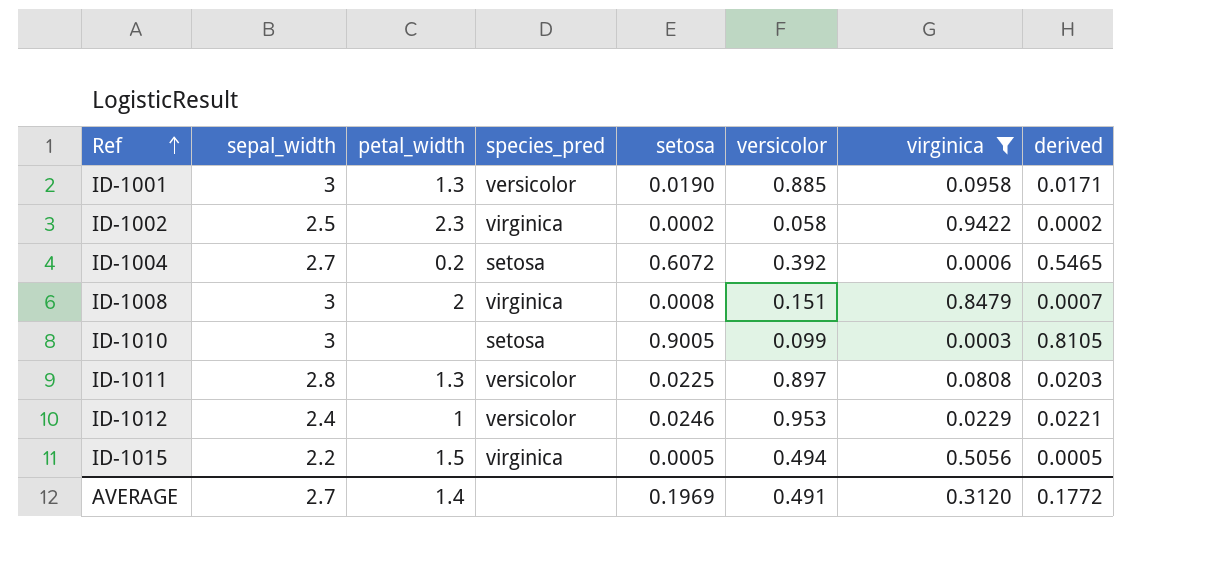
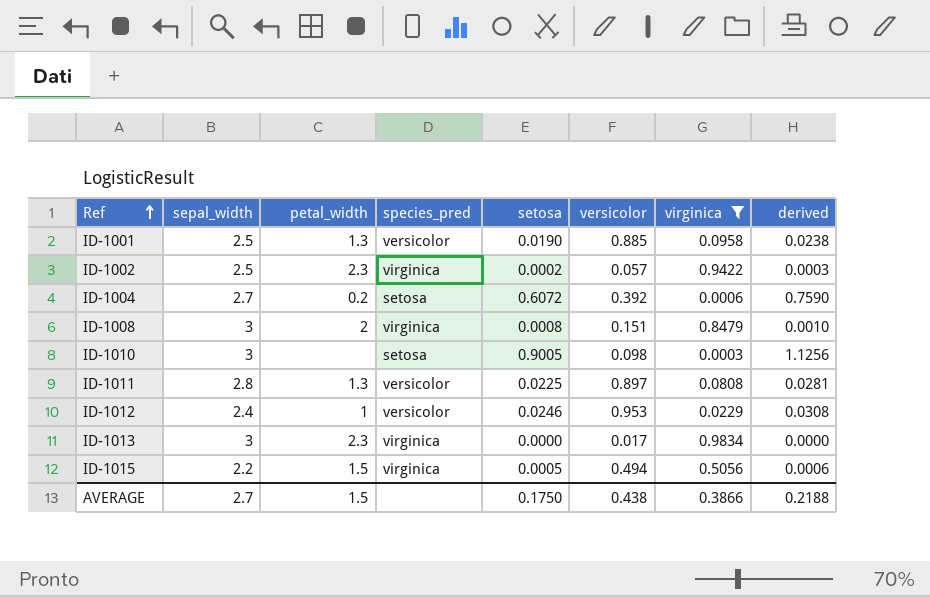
column derived | formula: [setosa] * 0.9 -> [setosa] * 1.25
ID-1001 | sepal_width: 3 -> 2.5
ID-1002 | versicolor: 0.058 -> 0.057
ID-1010 | versicolor: 0.099 -> 0.098
row ID-1013: none -> 3 | 2.3 | virginica | 0.0000 | 0.017 | 0.9834 | 0.0000
AVERAGE | petal_width: 1.4 -> 1.5
AVERAGE | setosa: 0.1969 -> 0.1750
AVERAGE | versicolor: 0.491 -> 0.438
AVERAGE | virginica: 0.3120 -> 0.3866
AVERAGE | derived: 0.1772 -> 0.2188

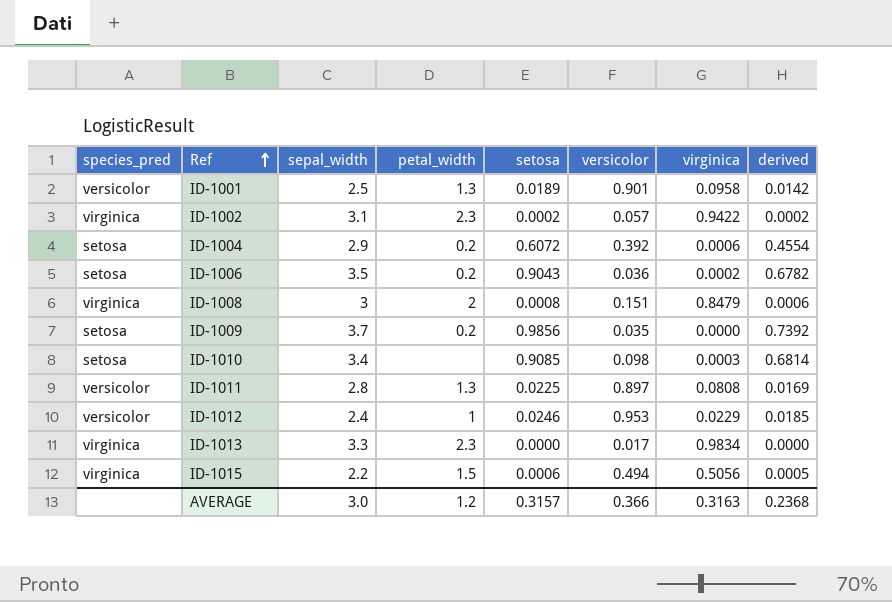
filter: virginica >= 0.0003 -> none
column species_pred | position: 4 -> 1
column derived | formula: [setosa] * 1.25 -> [setosa] * 0.75
ID-1001 | setosa: 0.0190 -> 0.0189
ID-1001 | versicolor: 0.885 -> 0.901
ID-1002 | sepal_width: 2.5 -> 3.1
ID-1004 | sepal_width: 2.7 -> 2.9
ID-1010 | sepal_width: 3 -> 3.4
ID-1010 | setosa: 0.9005 -> 0.9085
ID-1013 | sepal_width: 3 -> 3.3
ID-1015 | setosa: 0.0005 -> 0.0006
AVERAGE | sepal_width: 2.7 -> 3.0
AVERAGE | petal_width: 1.5 -> 1.2
AVERAGE | setosa: 0.1750 -> 0.3157
AVERAGE | versicolor: 0.438 -> 0.366
AVERAGE | virginica: 0.3866 -> 0.3163
AVERAGE | derived: 0.2188 -> 0.2368

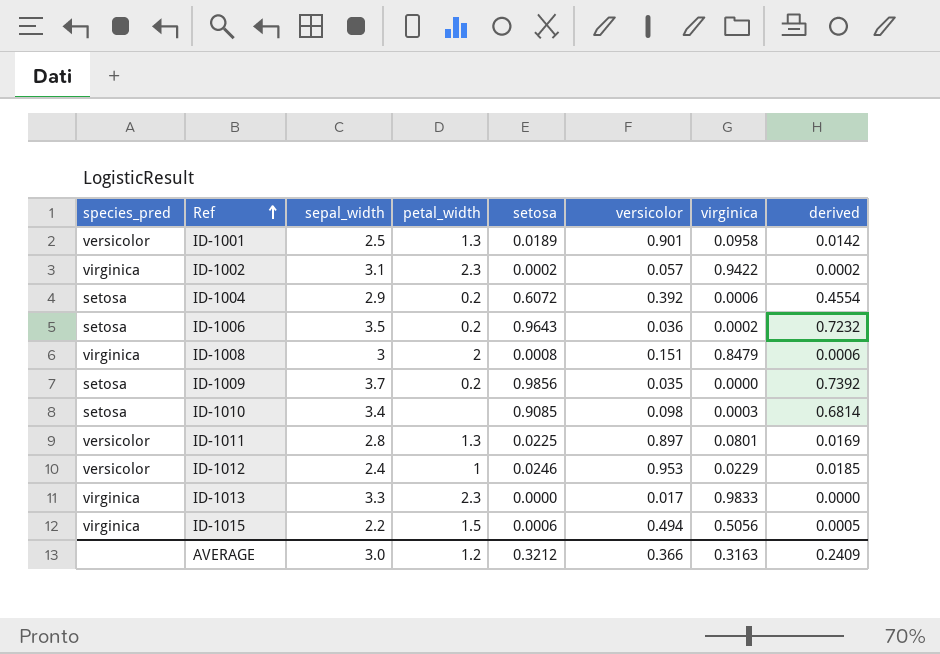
ID-1006 | setosa: 0.9043 -> 0.9643
ID-1006 | derived: 0.6782 -> 0.7232
ID-1011 | virginica: 0.0808 -> 0.0801
ID-1013 | virginica: 0.9834 -> 0.9833
AVERAGE | setosa: 0.3157 -> 0.3212
AVERAGE | derived: 0.2368 -> 0.2409

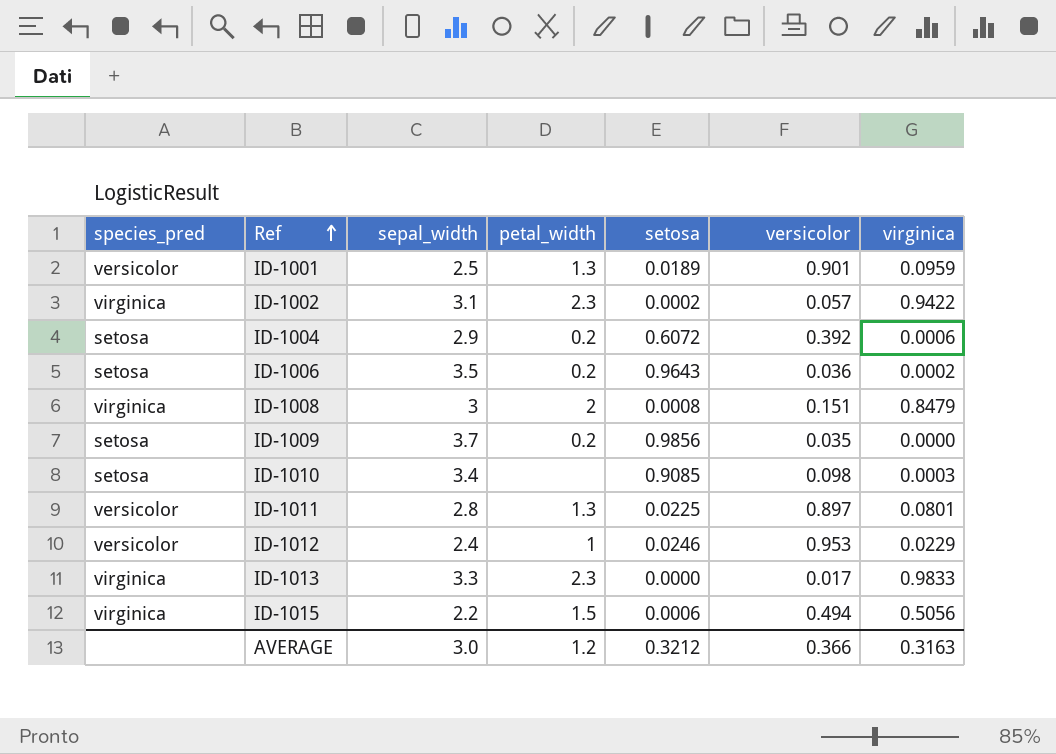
column derived | formula: [setosa] * 0.75 -> none
ID-1001 | virginica: 0.0958 -> 0.0959

